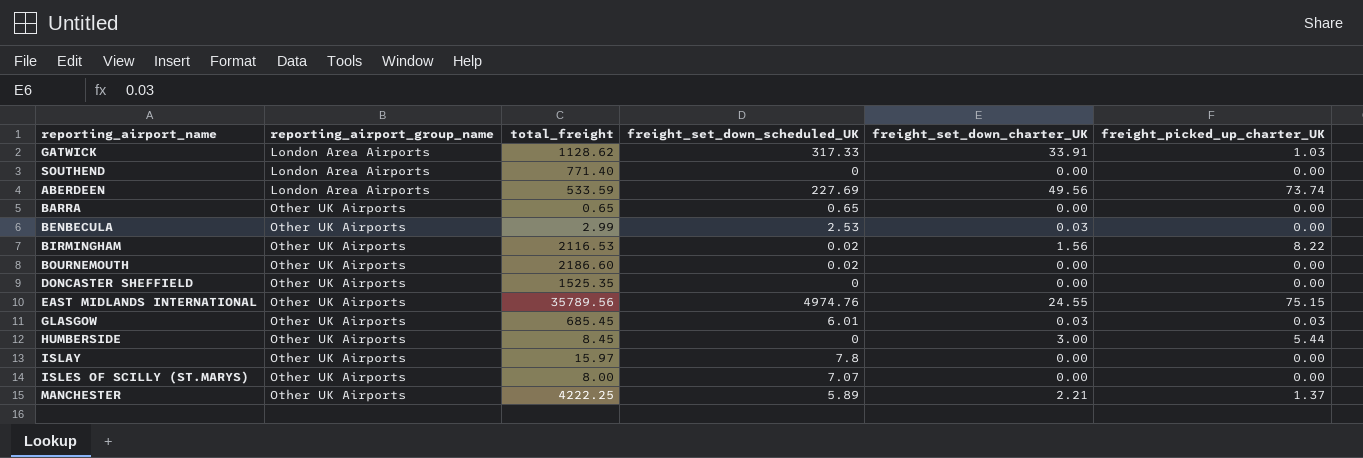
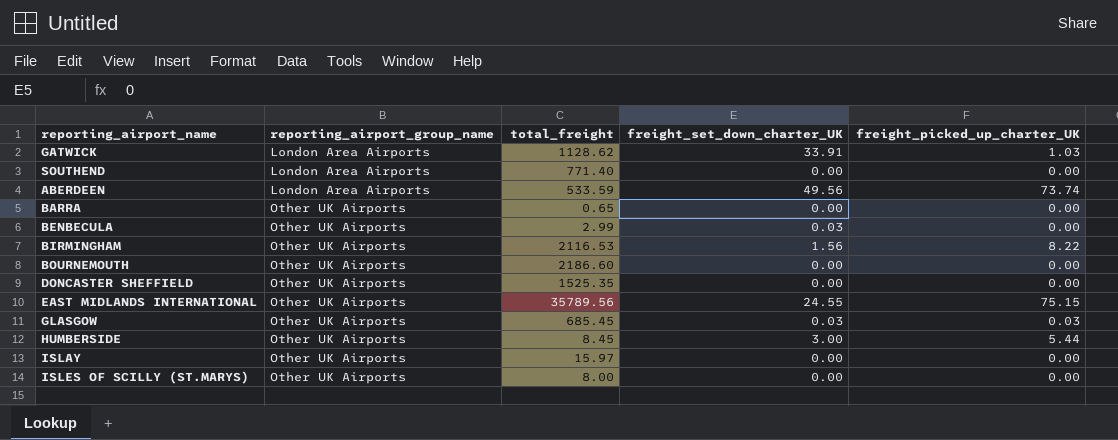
column freight_set_down_scheduled_UK | position: 4 -> none
row MANCHESTER: Other UK Airports | 4222.25 | 5.89 | 2.21 | 1.37 -> none

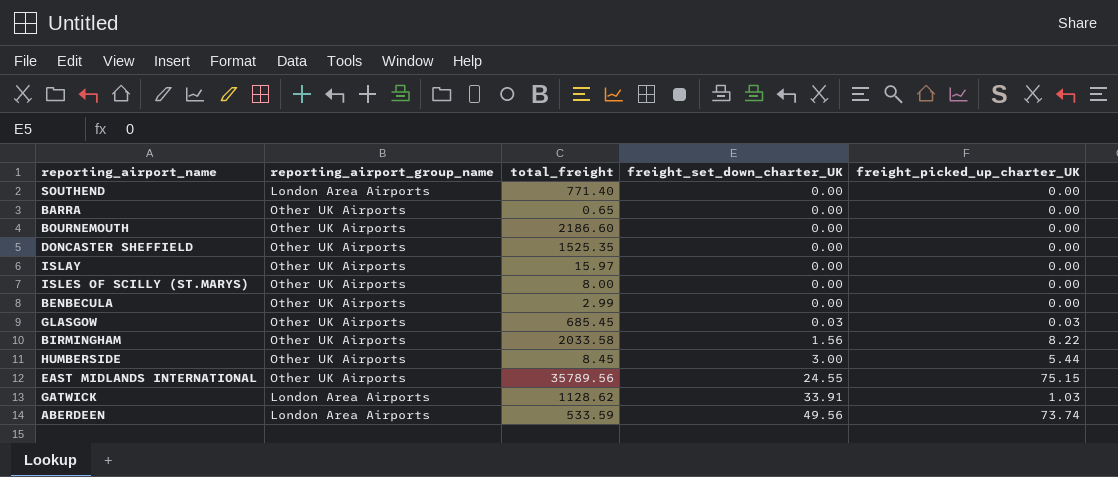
row order: reporting_airport_group_name ascending -> freight_set_down_charter_UK ascending
BENBECULA | freight_set_down_charter_UK: 0.03 -> 0.00
BIRMINGHAM | total_freight: 2116.53 -> 2033.58

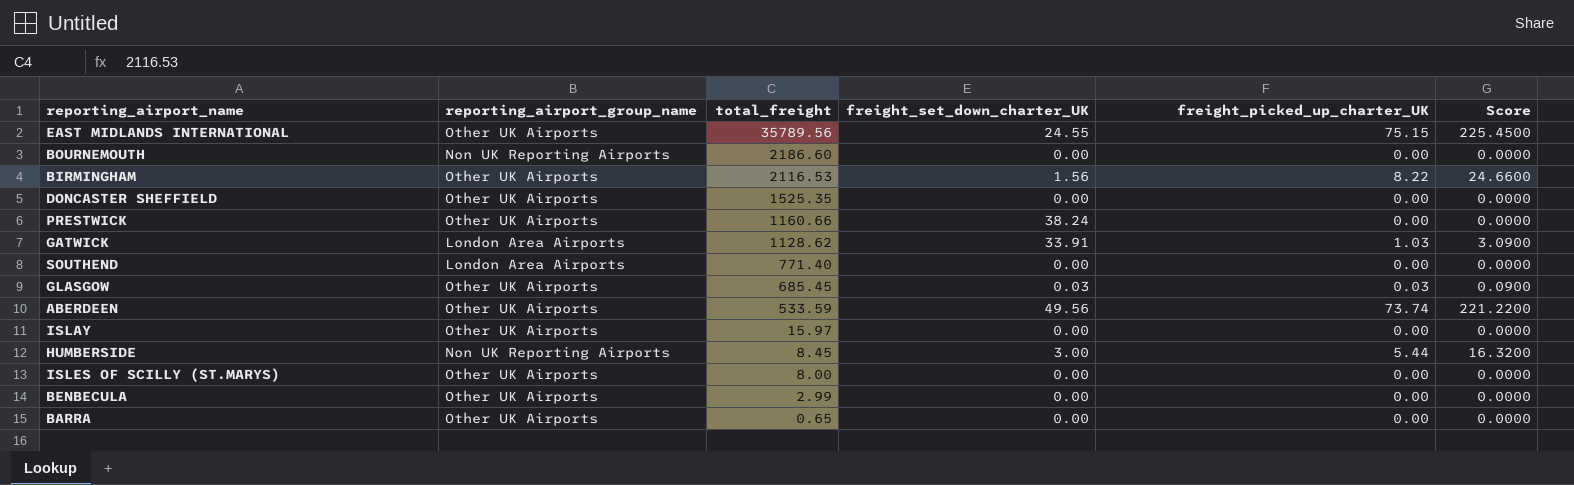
row order: freight_set_down_charter_UK ascending -> total_freight descending
column Score | formula: none -> [freight_picked_up_charter_UK] * 3
BOURNEMOUTH | reporting_airport_group_name: Other UK Airports -> Non UK Reporting Airports
BIRMINGHAM | total_freight: 2033.58 -> 2116.53
row PRESTWICK: none -> Other UK Airports | 1160.66 | 38.24 | 0.00 | 0.0000
ABERDEEN | reporting_airport_group_name: London Area Airports -> Other UK Airports
HUMBERSIDE | reporting_airport_group_name: Other UK Airports -> Non UK Reporting Airports

